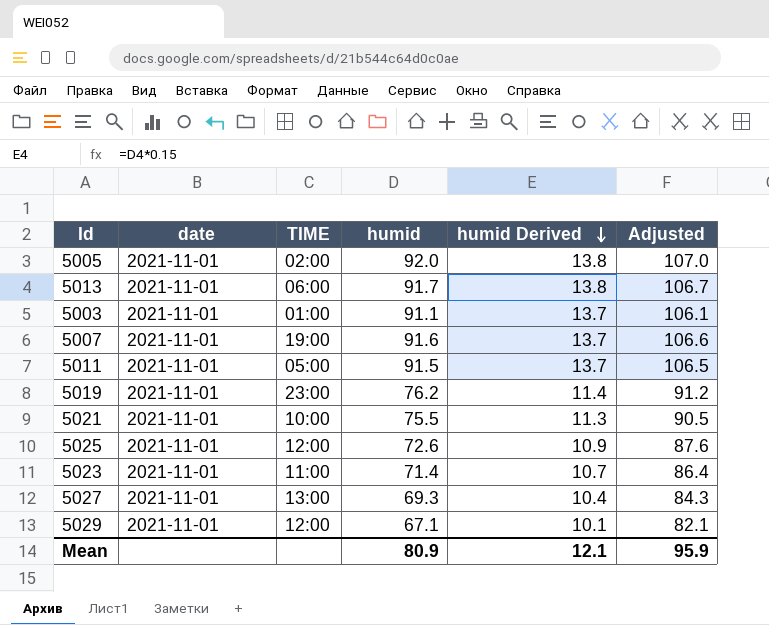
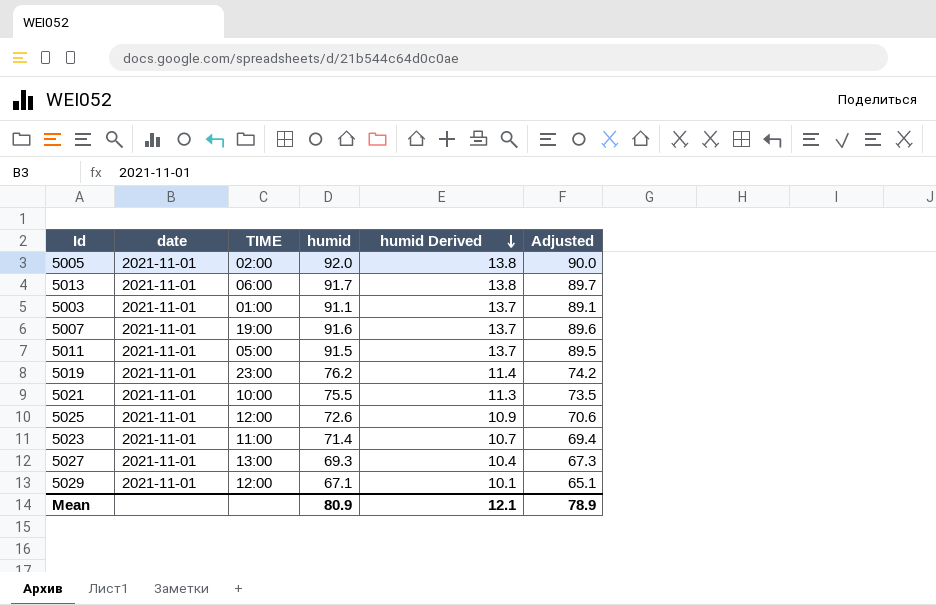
column Adjusted | formula: [humid] + 15 -> [humid] - 2
Mean | Adjusted: 95.9 -> 78.9

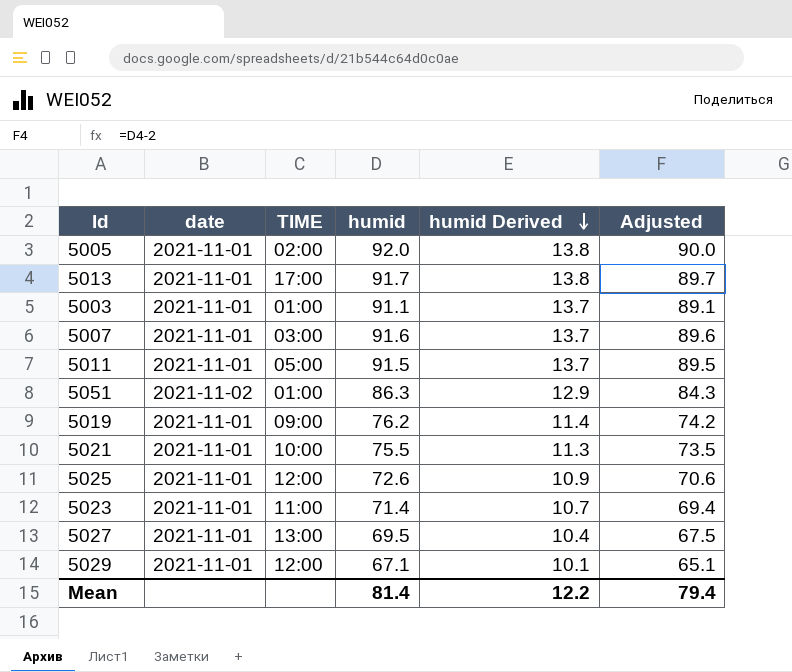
5013 | TIME: 06:00 -> 17:00
5007 | TIME: 19:00 -> 03:00
row 5051: none -> 2021-11-02 | 01:00 | 86.3 | 12.9 | 84.3
5019 | TIME: 23:00 -> 09:00
5027 | humid: 69.3 -> 69.5
5027 | Adjusted: 67.3 -> 67.5
Mean | humid: 80.9 -> 81.4
Mean | humid Derived: 12.1 -> 12.2
Mean | Adjusted: 78.9 -> 79.4

